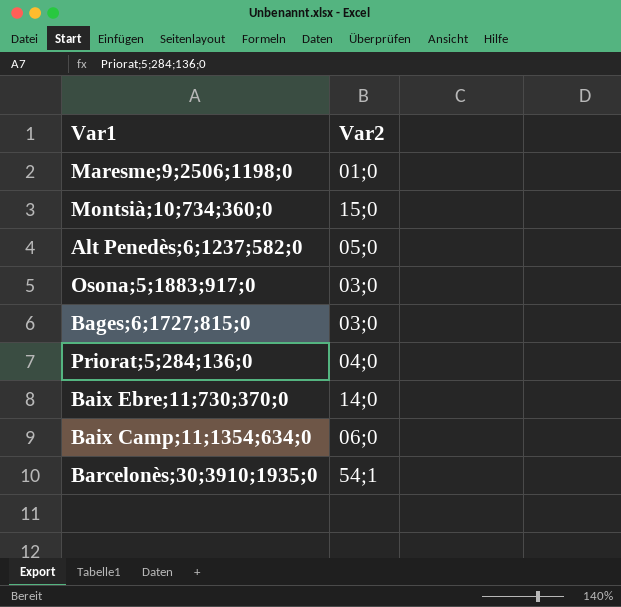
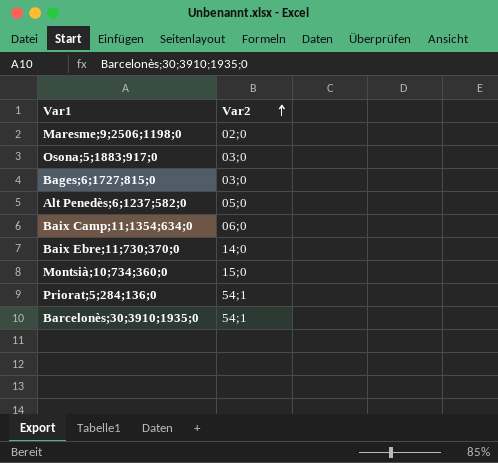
row order: none -> Var2 ascending
Maresme;9;2506;1198;0 | Var2: 01;0 -> 02;0
Priorat;5;284;136;0 | Var2: 04;0 -> 54;1

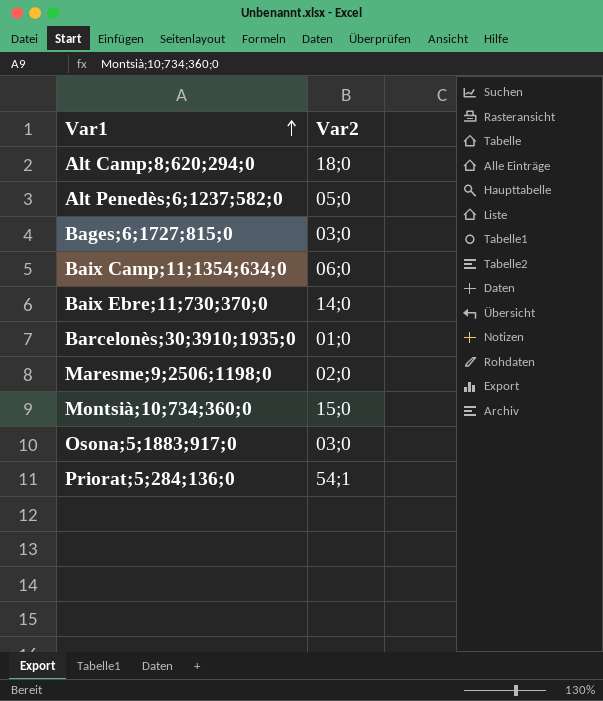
row order: Var2 ascending -> Var1 ascending
row Alt Camp;8;620;294;0: none -> 18;0
Barcelonès;30;3910;1935;0 | Var2: 54;1 -> 01;0

